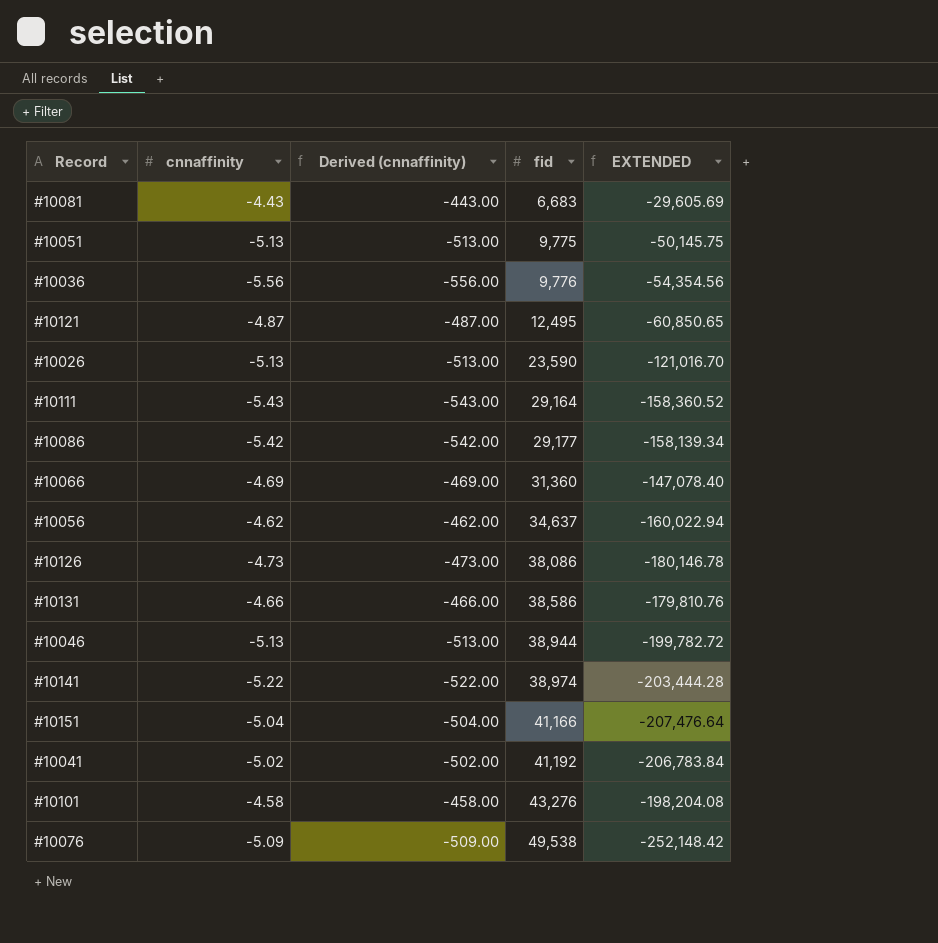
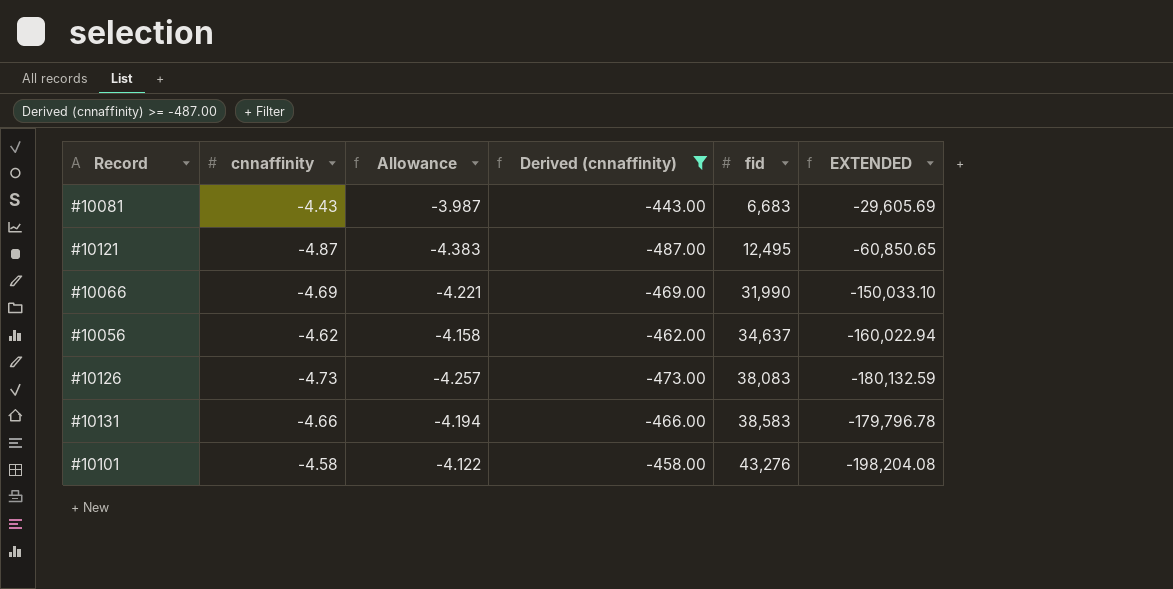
filter: none -> Derived (cnnaffinity) >= -487.00
column Allowance | formula: none -> [cnnaffinity] * 0.9
#10066 | fid: 31,360 -> 31,990
#10066 | EXTENDED: -147,078.40 -> -150,033.10
#10126 | fid: 38,086 -> 38,083
#10126 | EXTENDED: -180,146.78 -> -180,132.59
#10131 | fid: 38,586 -> 38,583
#10131 | EXTENDED: -179,810.76 -> -179,796.78

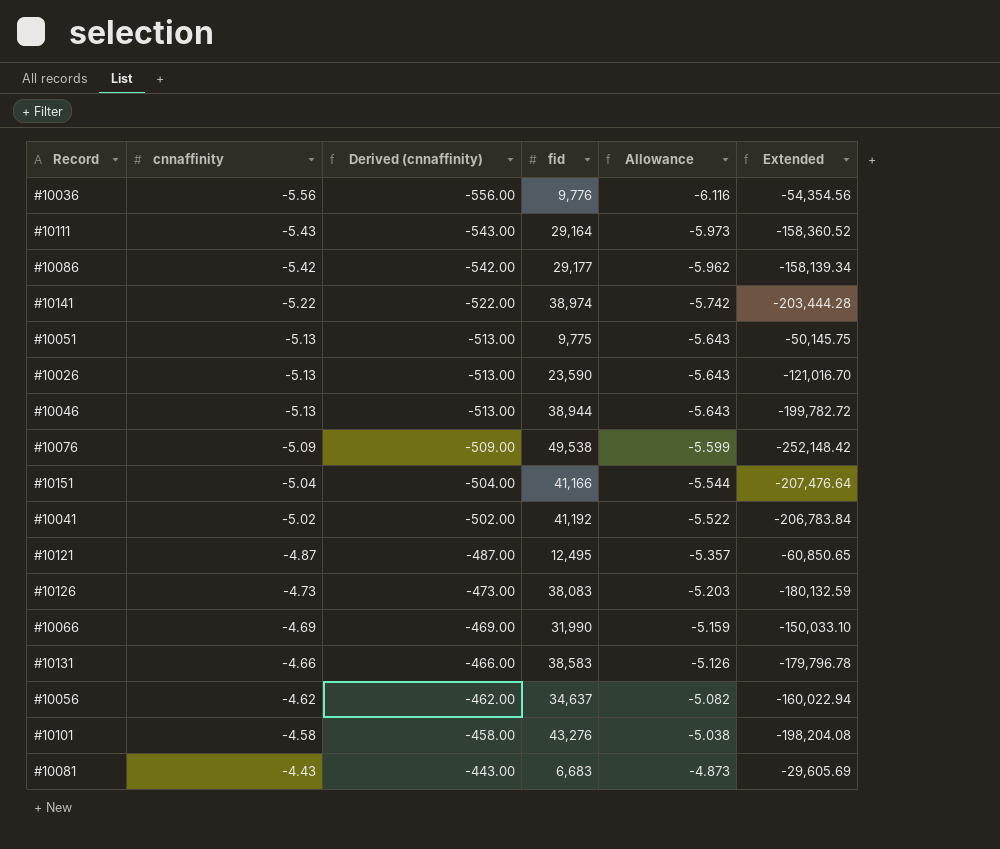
filter: Derived (cnnaffinity) >= -487.00 -> none
row order: fid ascending -> cnnaffinity ascending
column Allowance | formula: [cnnaffinity] * 0.9 -> [cnnaffinity] * 1.1
column Allowance | position: 3 -> 5
column name: EXTENDED -> Extended

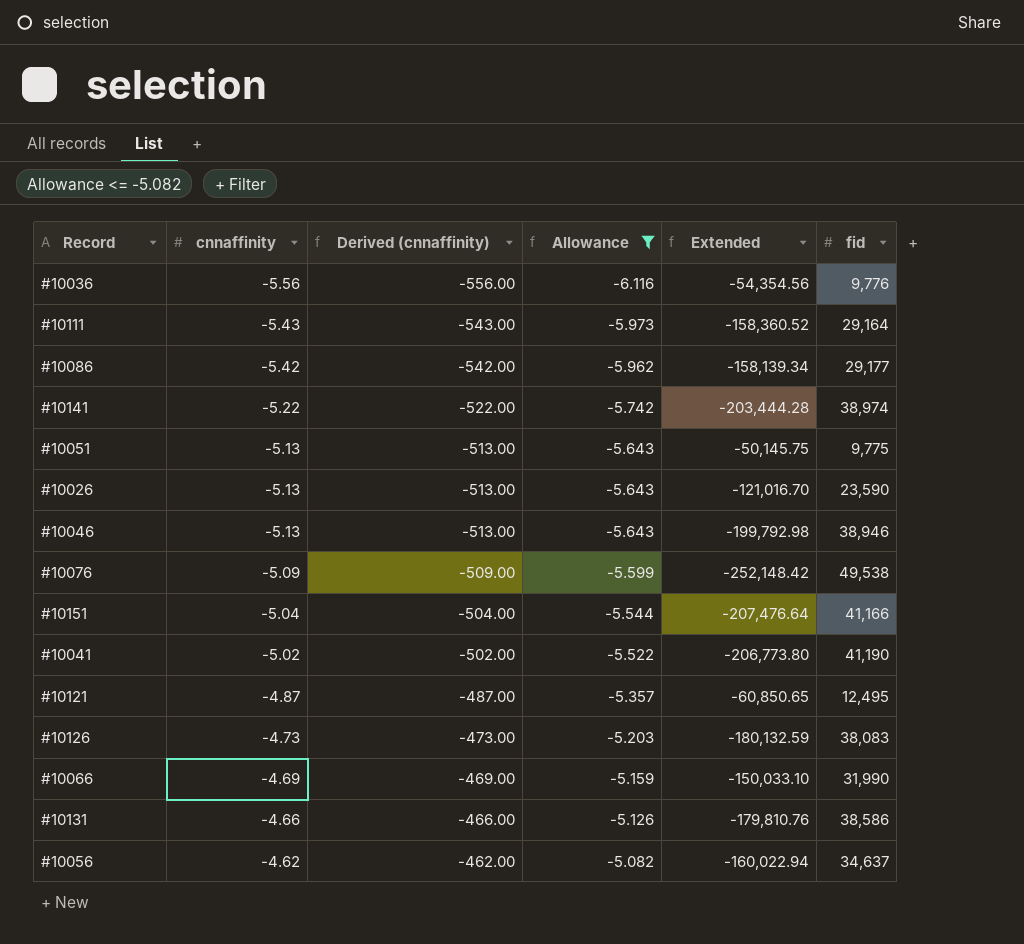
filter: none -> Allowance <= -5.082
column fid | position: 4 -> 6
#10046 | Extended: -199,782.72 -> -199,792.98
#10046 | fid: 38,944 -> 38,946
#10041 | Extended: -206,783.84 -> -206,773.80
#10041 | fid: 41,192 -> 41,190
#10131 | Extended: -179,796.78 -> -179,810.76
#10131 | fid: 38,583 -> 38,586

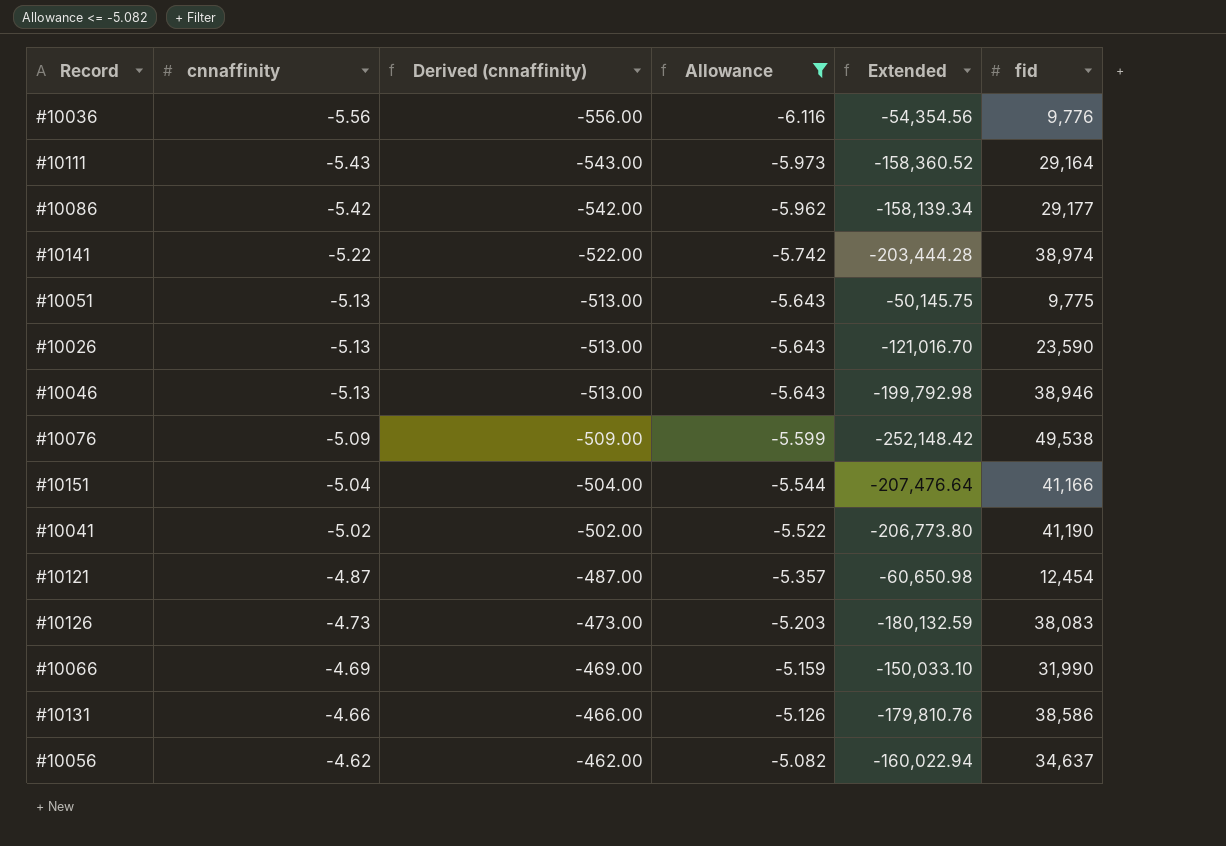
#10121 | Extended: -60,850.65 -> -60,650.98
#10121 | fid: 12,495 -> 12,454

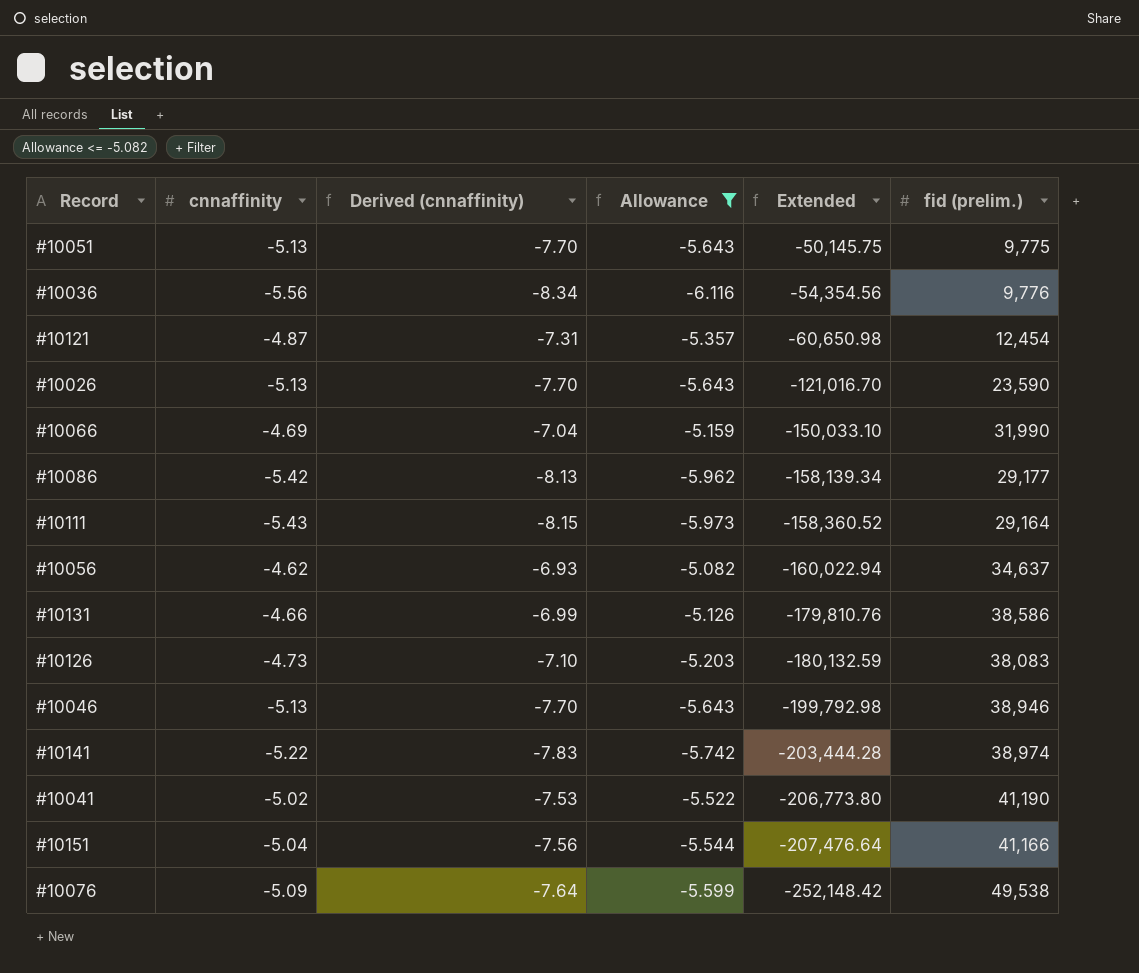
row order: cnnaffinity ascending -> Extended descending
column Derived (cnnaffinity) | formula: [cnnaffinity] * 100 -> [cnnaffinity] * 1.5
column name: fid -> fid (prelim.)

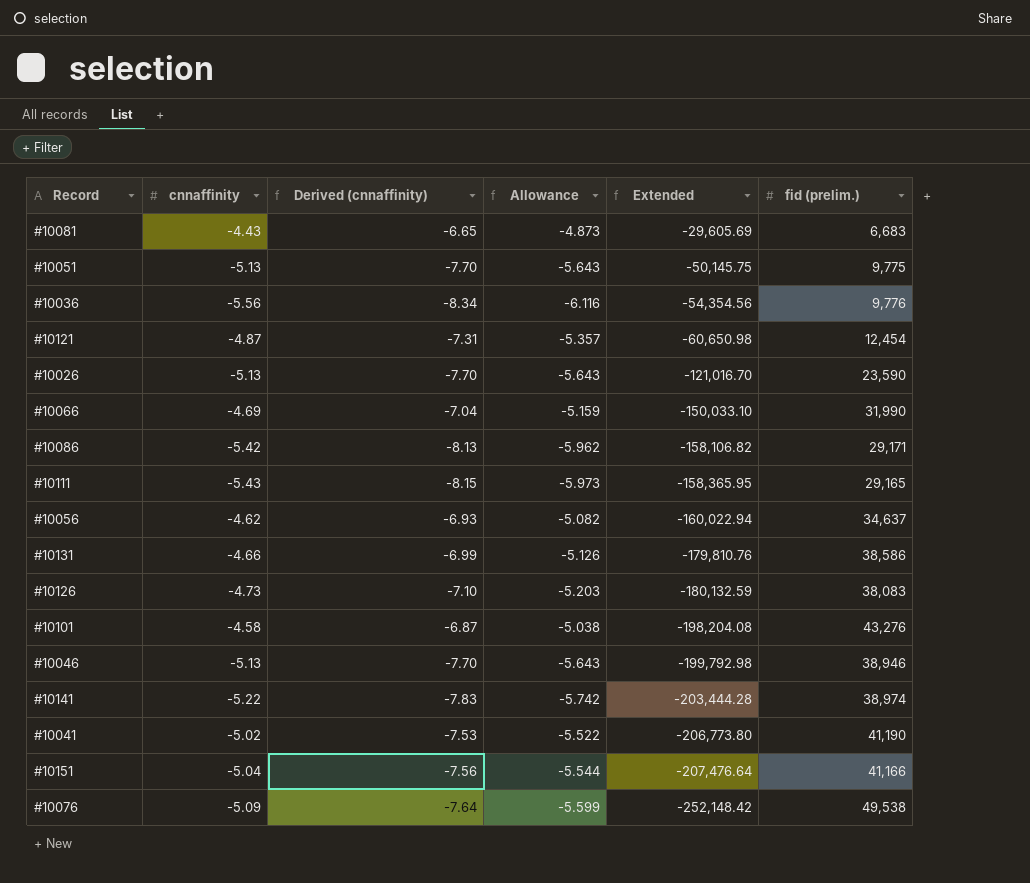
filter: Allowance <= -5.082 -> none
#10086 | Extended: -158,139.34 -> -158,106.82
#10086 | fid (prelim.): 29,177 -> 29,171
#10111 | Extended: -158,360.52 -> -158,365.95
#10111 | fid (prelim.): 29,164 -> 29,165

